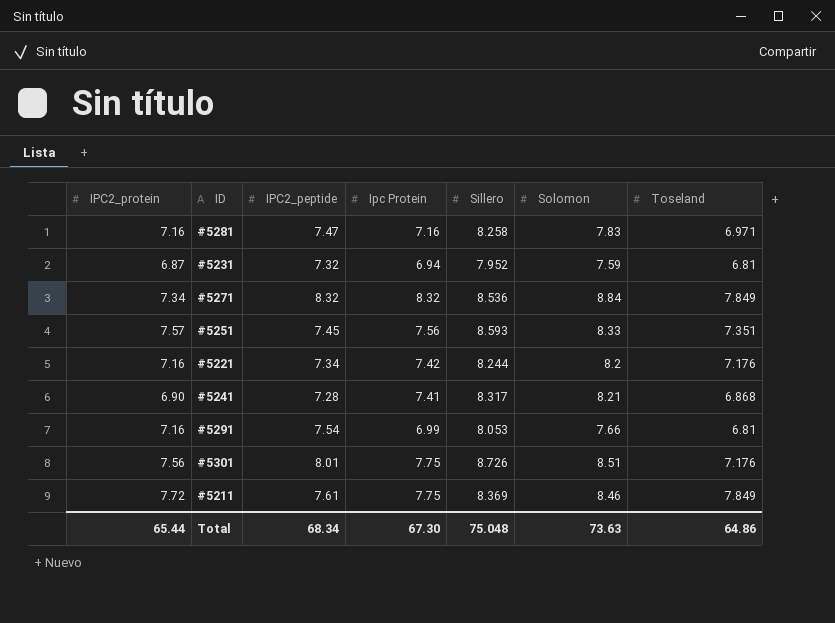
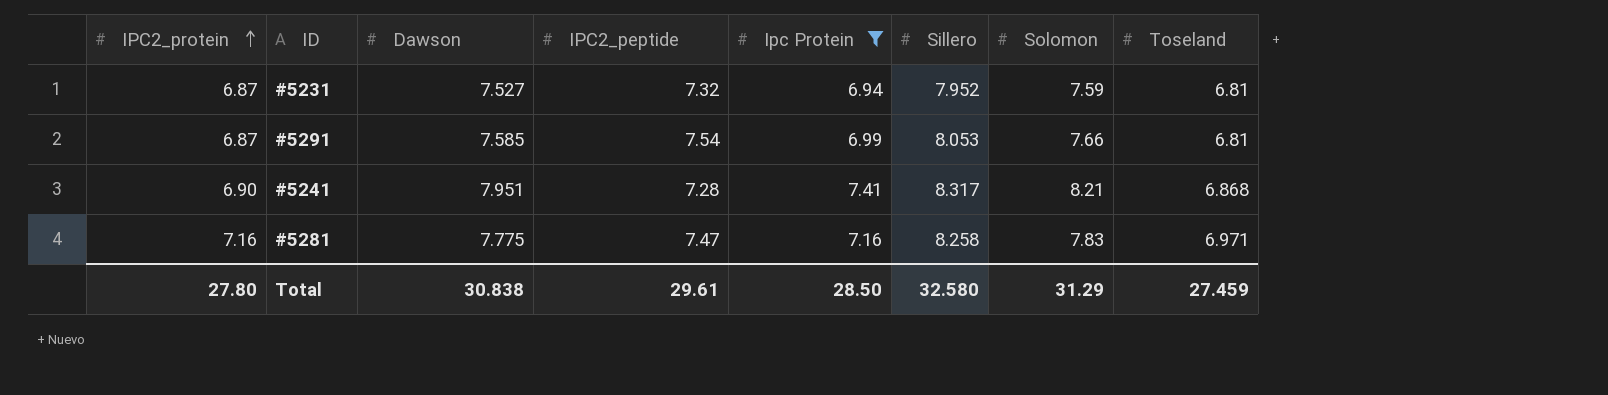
filter: none -> Ipc Protein <= 7.41
row order: none -> IPC2_protein ascending
column Dawson | position: none -> 3
#5291 | IPC2_protein: 7.16 -> 6.87
Total | IPC2_protein: 65.44 -> 27.80
Total | IPC2_peptide: 68.34 -> 29.61
Total | Ipc Protein: 67.30 -> 28.50
Total | Sillero: 75.048 -> 32.580
Total | Solomon: 73.63 -> 31.29
Total | Toseland: 64.86 -> 27.459

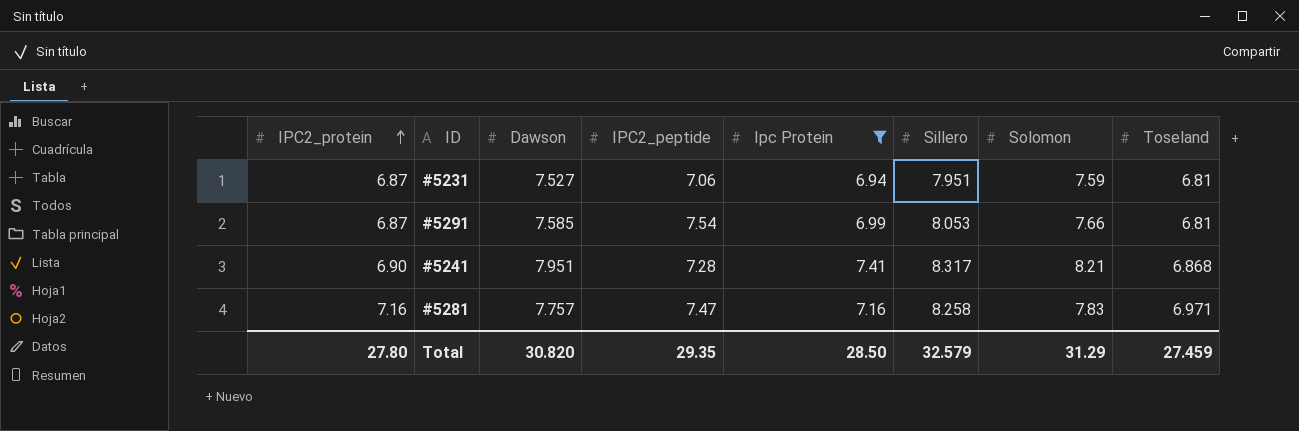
#5231 | IPC2_peptide: 7.32 -> 7.06
#5231 | Sillero: 7.952 -> 7.951
#5281 | Dawson: 7.775 -> 7.757
Total | Dawson: 30.838 -> 30.820
Total | IPC2_peptide: 29.61 -> 29.35
Total | Sillero: 32.580 -> 32.579

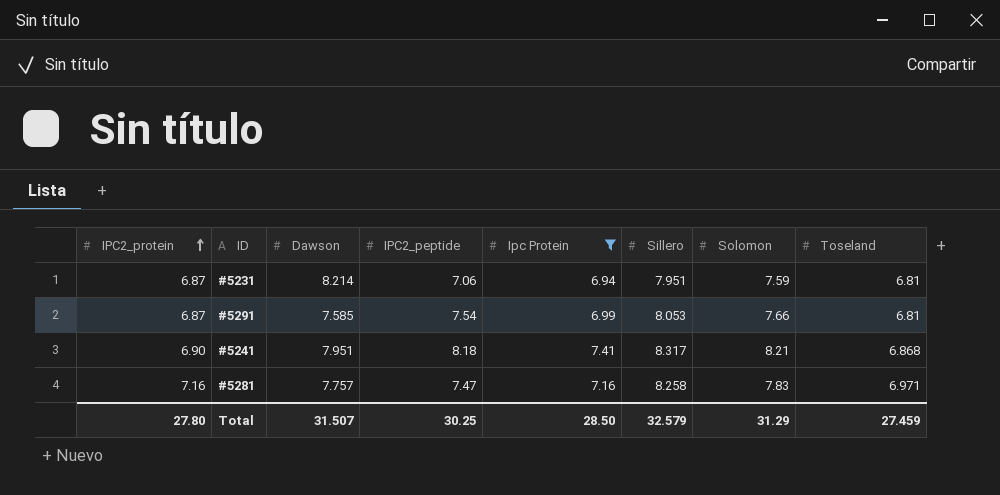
#5231 | Dawson: 7.527 -> 8.214
#5241 | IPC2_peptide: 7.28 -> 8.18
Total | Dawson: 30.820 -> 31.507
Total | IPC2_peptide: 29.35 -> 30.25

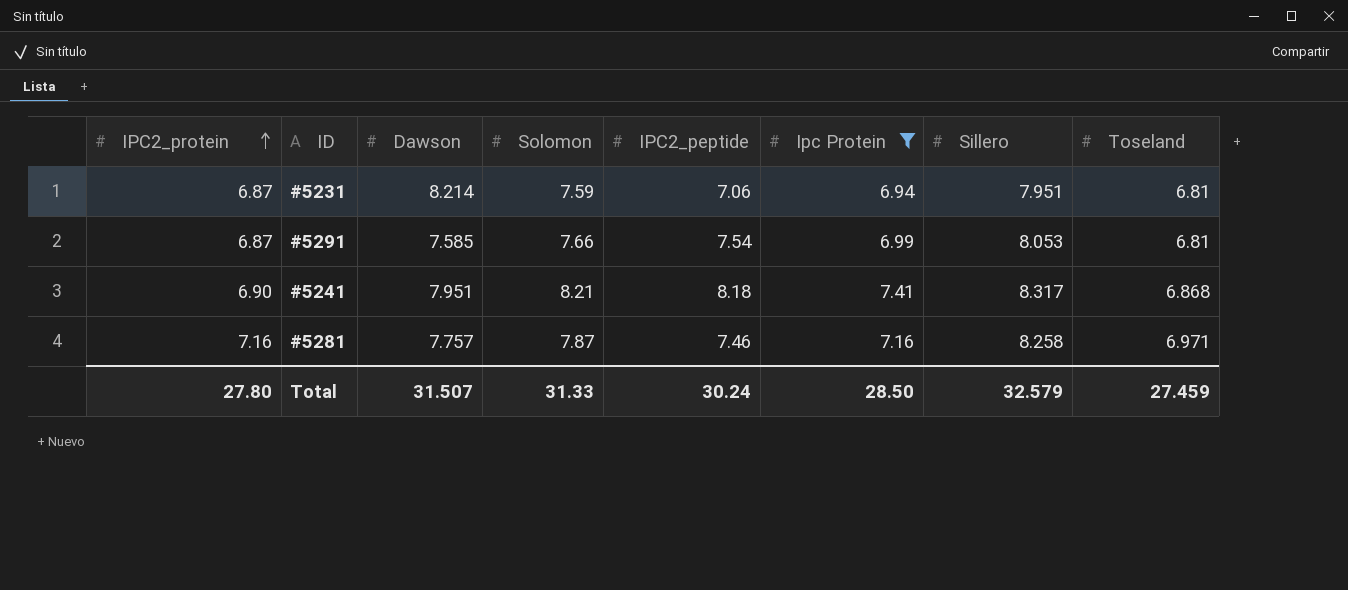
column Solomon | position: 7 -> 4
#5281 | Solomon: 7.83 -> 7.87
#5281 | IPC2_peptide: 7.47 -> 7.46
Total | Solomon: 31.29 -> 31.33
Total | IPC2_peptide: 30.25 -> 30.24

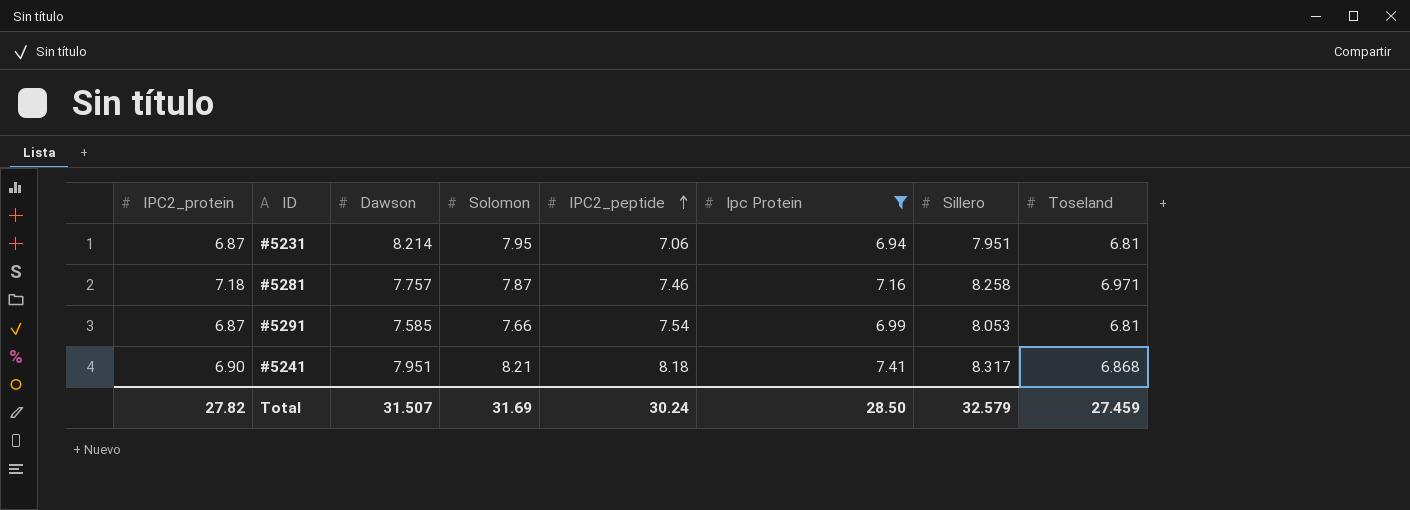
row order: IPC2_protein ascending -> IPC2_peptide ascending
#5231 | Solomon: 7.59 -> 7.95
#5281 | IPC2_protein: 7.16 -> 7.18
Total | IPC2_protein: 27.80 -> 27.82
Total | Solomon: 31.33 -> 31.69

